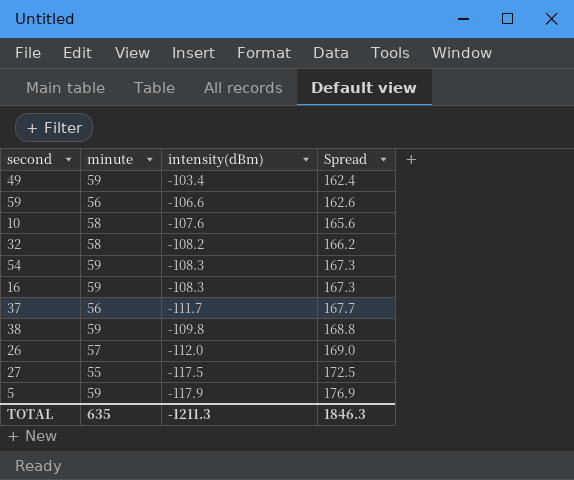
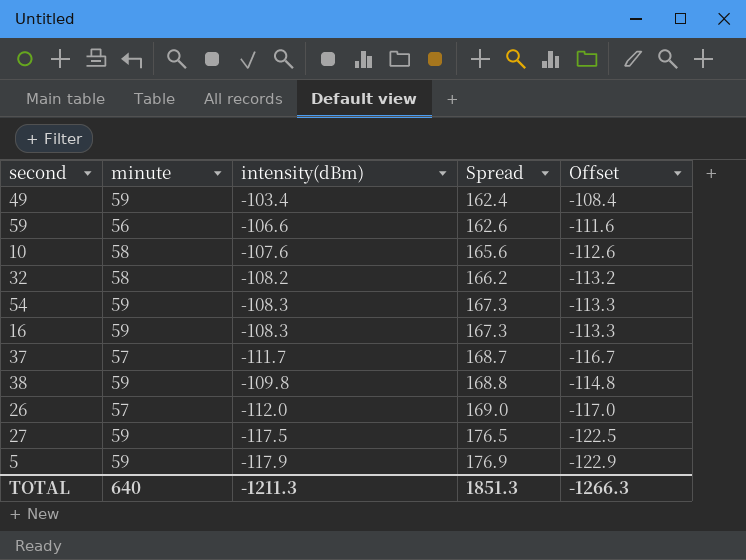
column Offset | formula: none -> [intensity(dBm)] - 5
37 | minute: 56 -> 57
37 | Spread: 167.7 -> 168.7
27 | minute: 55 -> 59
27 | Spread: 172.5 -> 176.5
TOTAL | minute: 635 -> 640
TOTAL | Spread: 1846.3 -> 1851.3

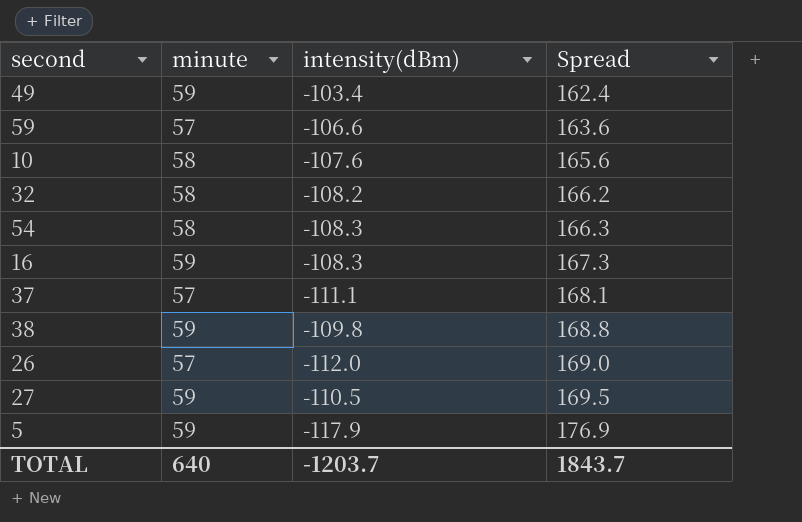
column Offset | formula: [intensity(dBm)] - 5 -> none
59 | minute: 56 -> 57
59 | Spread: 162.6 -> 163.6
54 | minute: 59 -> 58
54 | Spread: 167.3 -> 166.3
37 | intensity(dBm): -111.7 -> -111.1
37 | Spread: 168.7 -> 168.1
27 | intensity(dBm): -117.5 -> -110.5
27 | Spread: 176.5 -> 169.5
TOTAL | intensity(dBm): -1211.3 -> -1203.7
TOTAL | Spread: 1851.3 -> 1843.7

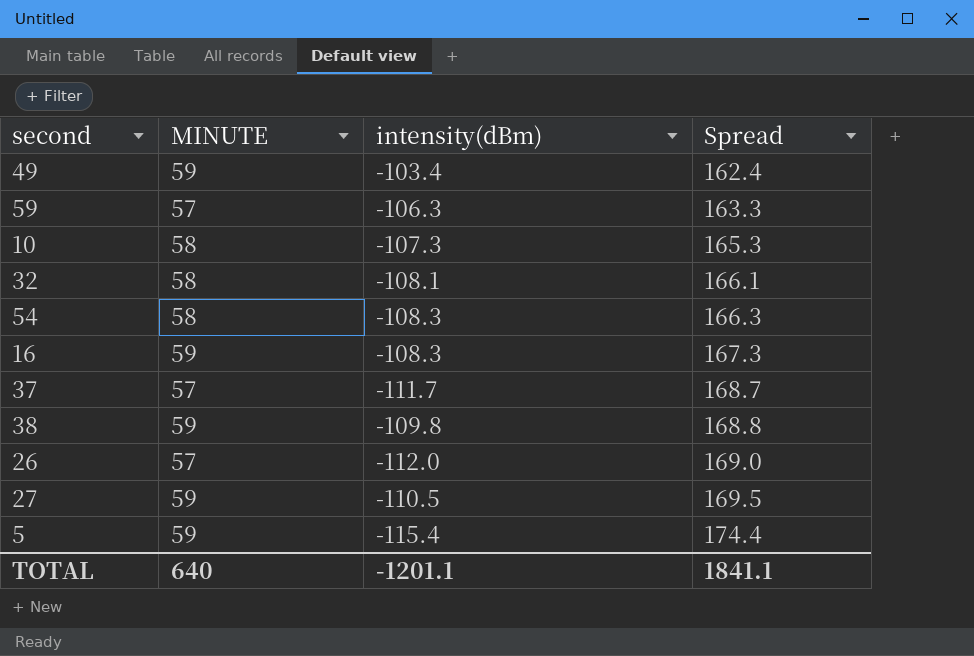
column name: minute -> MINUTE
59 | intensity(dBm): -106.6 -> -106.3
59 | Spread: 163.6 -> 163.3
10 | intensity(dBm): -107.6 -> -107.3
10 | Spread: 165.6 -> 165.3
32 | intensity(dBm): -108.2 -> -108.1
32 | Spread: 166.2 -> 166.1
37 | intensity(dBm): -111.1 -> -111.7
37 | Spread: 168.1 -> 168.7
5 | intensity(dBm): -117.9 -> -115.4
5 | Spread: 176.9 -> 174.4
TOTAL | intensity(dBm): -1203.7 -> -1201.1
TOTAL | Spread: 1843.7 -> 1841.1

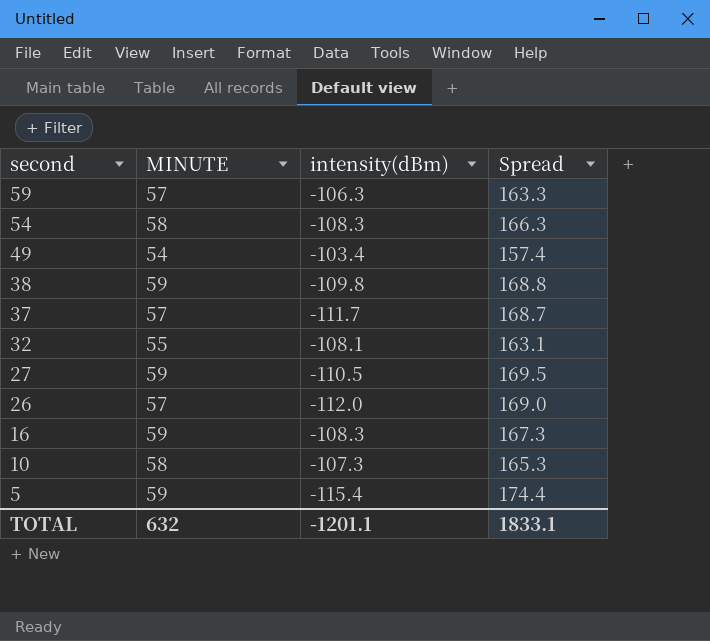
row order: Spread ascending -> second descending
49 | MINUTE: 59 -> 54
49 | Spread: 162.4 -> 157.4
32 | MINUTE: 58 -> 55
32 | Spread: 166.1 -> 163.1
TOTAL | MINUTE: 640 -> 632
TOTAL | Spread: 1841.1 -> 1833.1

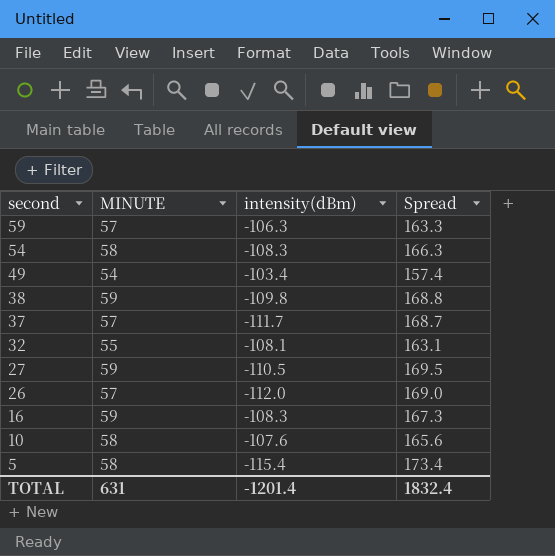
10 | intensity(dBm): -107.3 -> -107.6
10 | Spread: 165.3 -> 165.6
5 | MINUTE: 59 -> 58
5 | Spread: 174.4 -> 173.4
TOTAL | MINUTE: 632 -> 631
TOTAL | intensity(dBm): -1201.1 -> -1201.4
TOTAL | Spread: 1833.1 -> 1832.4

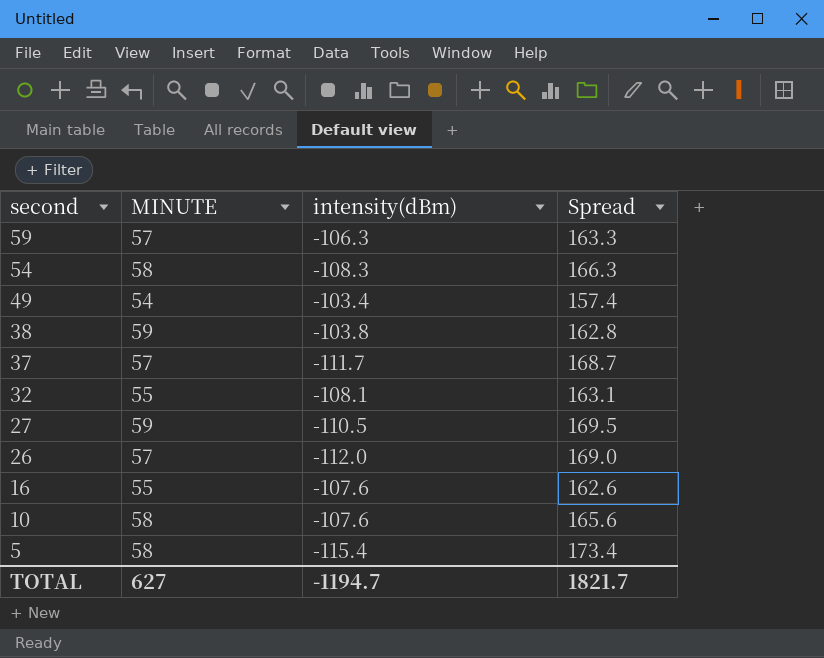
38 | intensity(dBm): -109.8 -> -103.8
38 | Spread: 168.8 -> 162.8
16 | MINUTE: 59 -> 55
16 | intensity(dBm): -108.3 -> -107.6
16 | Spread: 167.3 -> 162.6
TOTAL | MINUTE: 631 -> 627
TOTAL | intensity(dBm): -1201.4 -> -1194.7
TOTAL | Spread: 1832.4 -> 1821.7

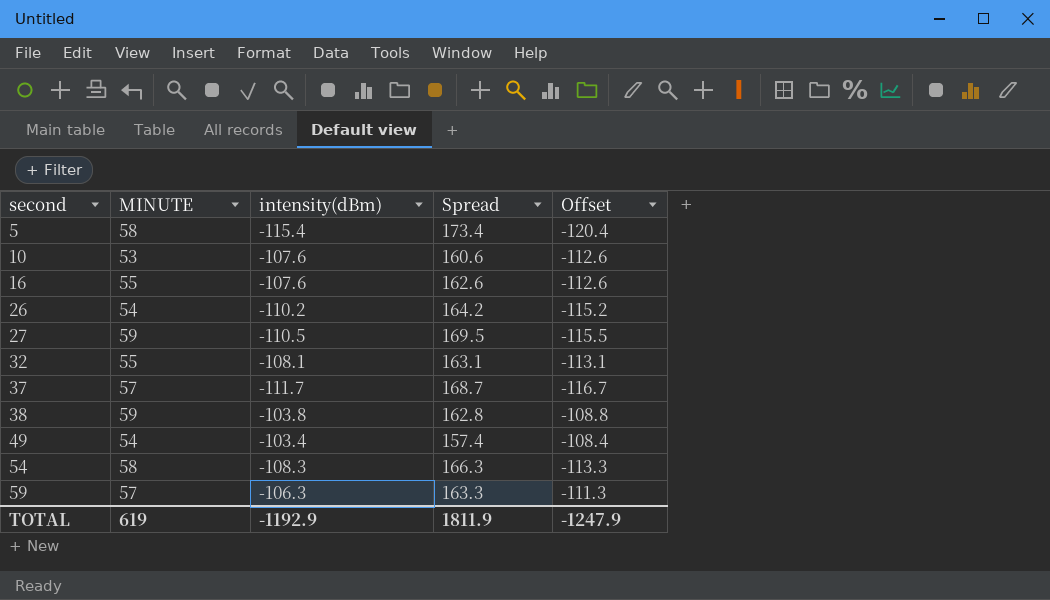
row order: second descending -> second ascending
column Offset | formula: none -> [intensity(dBm)] - 5
10 | MINUTE: 58 -> 53
10 | Spread: 165.6 -> 160.6
26 | MINUTE: 57 -> 54
26 | intensity(dBm): -112.0 -> -110.2
26 | Spread: 169.0 -> 164.2
TOTAL | MINUTE: 627 -> 619
TOTAL | intensity(dBm): -1194.7 -> -1192.9
TOTAL | Spread: 1821.7 -> 1811.9

